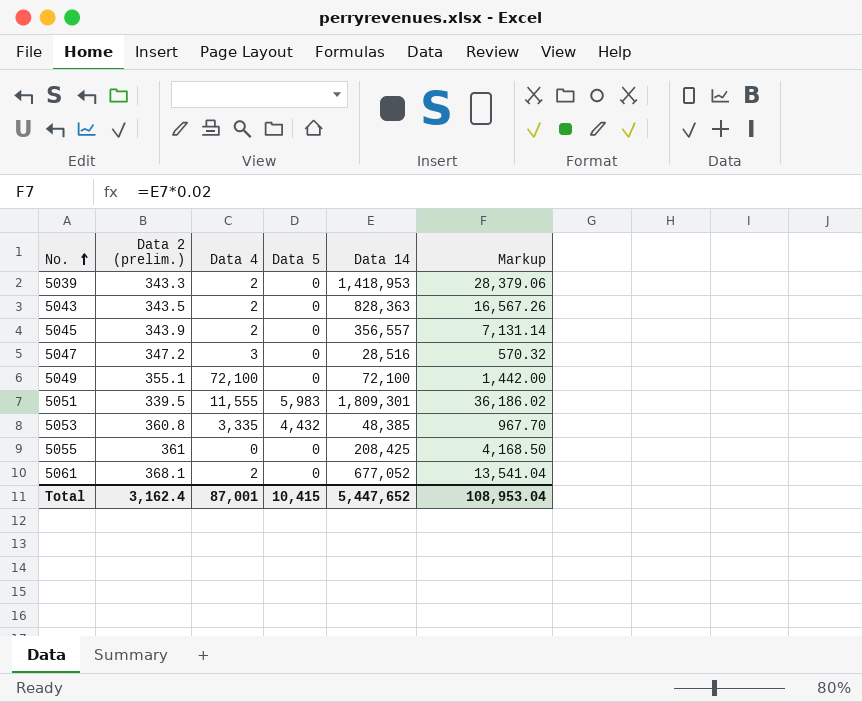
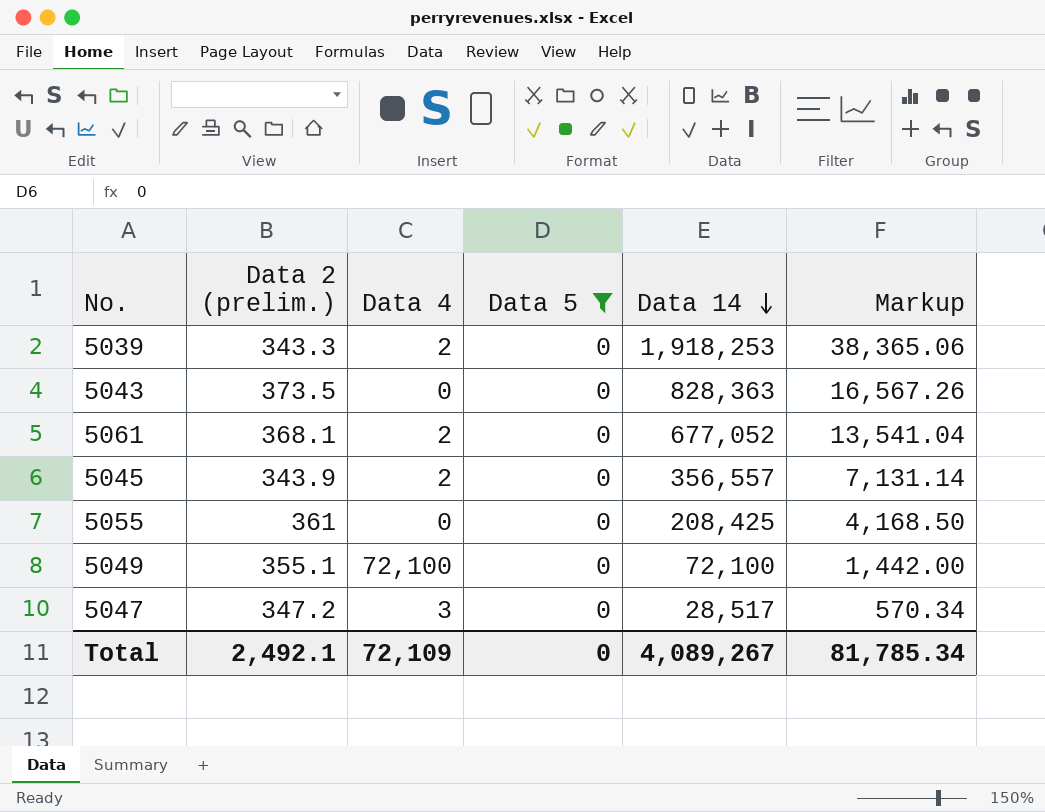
filter: none -> Data 5 = 0
row order: No. ascending -> Data 14 descending
5039 | Data 14: 1,418,953 -> 1,918,253
5039 | Markup: 28,379.06 -> 38,365.06
5043 | Data 2 (prelim.): 343.5 -> 373.5
5043 | Data 4: 2 -> 0
5047 | Data 14: 28,516 -> 28,517
5047 | Markup: 570.32 -> 570.34
Total | Data 2 (prelim.): 3,162.4 -> 2,492.1
Total | Data 4: 87,001 -> 72,109
Total | Data 5: 10,415 -> 0
Total | Data 14: 5,447,652 -> 4,089,267
Total | Markup: 108,953.04 -> 81,785.34

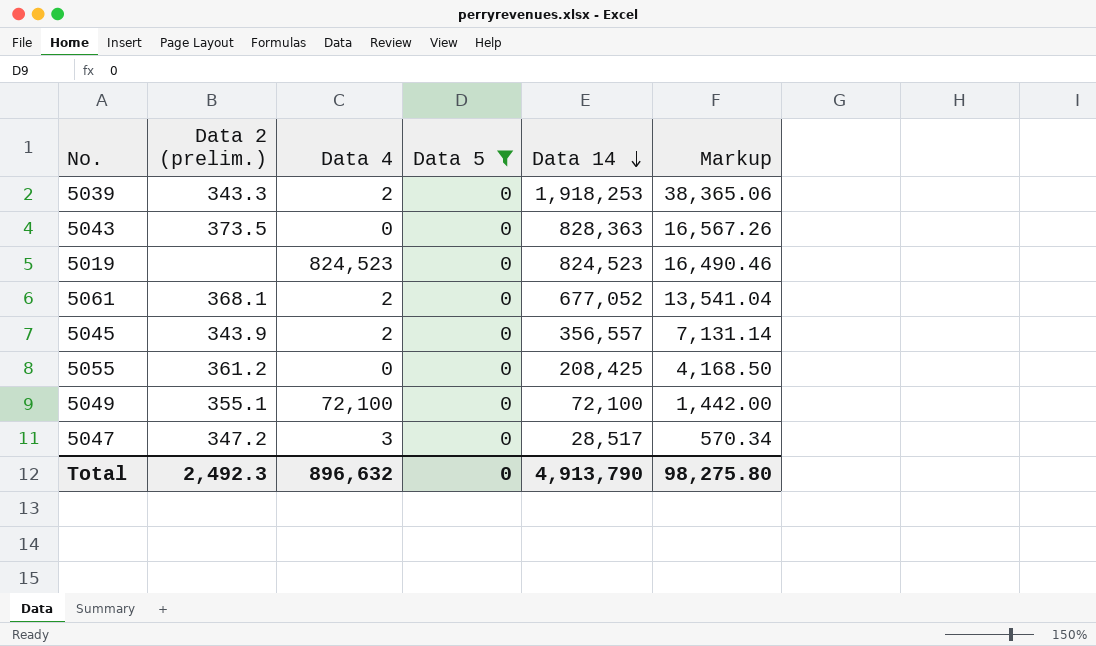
row 5019: none -> none | 824,523 | 0 | 824,523 | 16,490.46
5055 | Data 2 (prelim.): 361 -> 361.2
Total | Data 2 (prelim.): 2,492.1 -> 2,492.3
Total | Data 4: 72,109 -> 896,632
Total | Data 14: 4,089,267 -> 4,913,790
Total | Markup: 81,785.34 -> 98,275.80

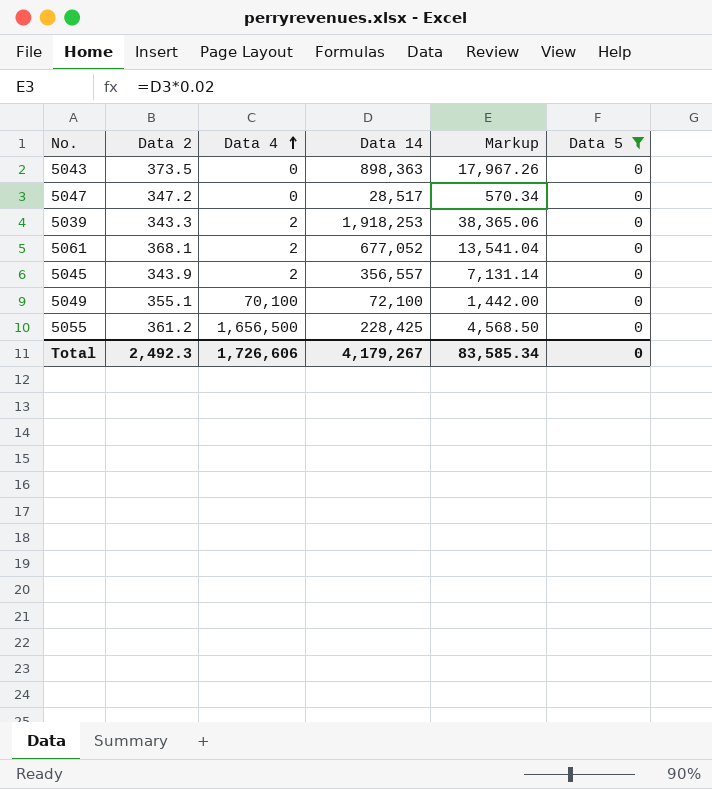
row order: Data 14 descending -> Data 4 ascending
column name: Data 2 (prelim.) -> Data 2
column Data 5 | position: 4 -> 6
row 5019: none | 824,523 | 0 | 824,523 | 16,490.46 -> none
5043 | Data 14: 828,363 -> 898,363
5043 | Markup: 16,567.26 -> 17,967.26
5047 | Data 4: 3 -> 0
5049 | Data 4: 72,100 -> 70,100
5055 | Data 4: 0 -> 1,656,500
5055 | Data 14: 208,425 -> 228,425
5055 | Markup: 4,168.50 -> 4,568.50
Total | Data 4: 896,632 -> 1,726,606
Total | Data 14: 4,913,790 -> 4,179,267
Total | Markup: 98,275.80 -> 83,585.34

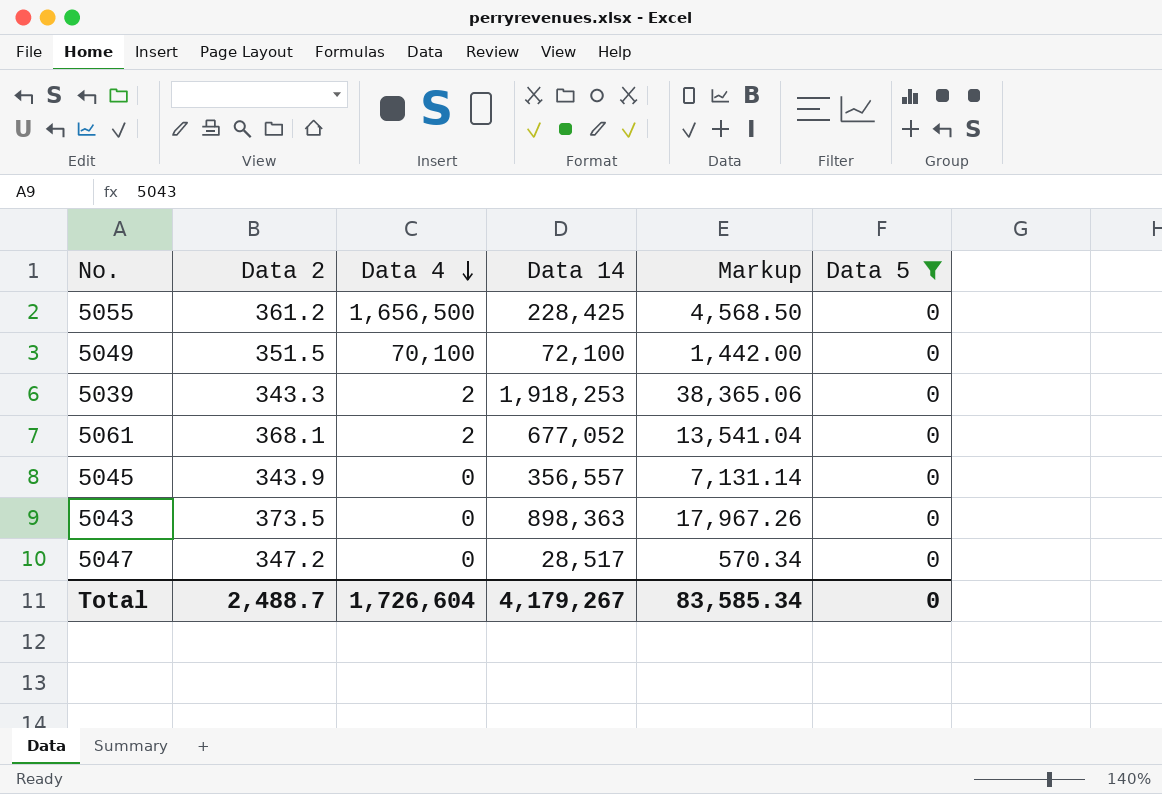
row order: Data 4 ascending -> Data 4 descending
5049 | Data 2: 355.1 -> 351.5
5045 | Data 4: 2 -> 0
Total | Data 2: 2,492.3 -> 2,488.7
Total | Data 4: 1,726,606 -> 1,726,604

